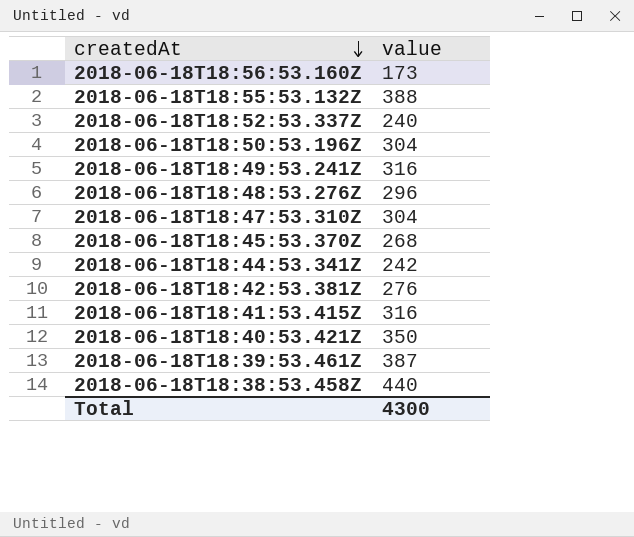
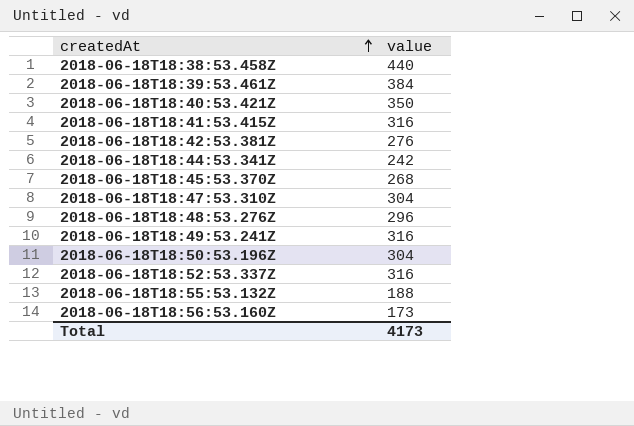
row order: createdAt descending -> createdAt ascending
2018-06-18T18:39:53.461Z | value: 387 -> 384
2018-06-18T18:52:53.337Z | value: 240 -> 316
2018-06-18T18:55:53.132Z | value: 388 -> 188
Total | value: 4300 -> 4173

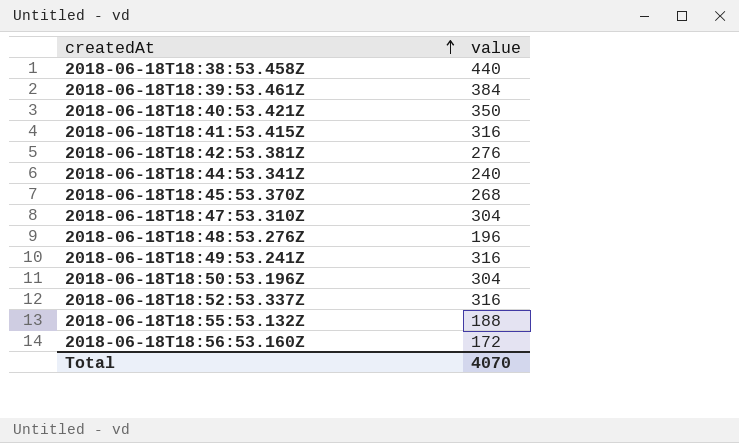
2018-06-18T18:44:53.341Z | value: 242 -> 240
2018-06-18T18:48:53.276Z | value: 296 -> 196
2018-06-18T18:56:53.160Z | value: 173 -> 172
Total | value: 4173 -> 4070

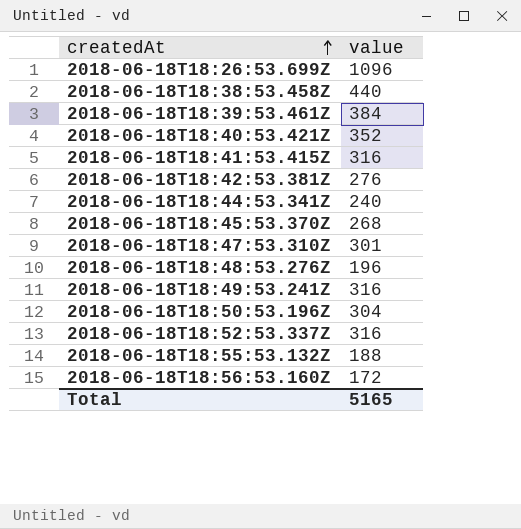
row 2018-06-18T18:26:53.699Z: none -> 1096
2018-06-18T18:40:53.421Z | value: 350 -> 352
2018-06-18T18:47:53.310Z | value: 304 -> 301
Total | value: 4070 -> 5165

